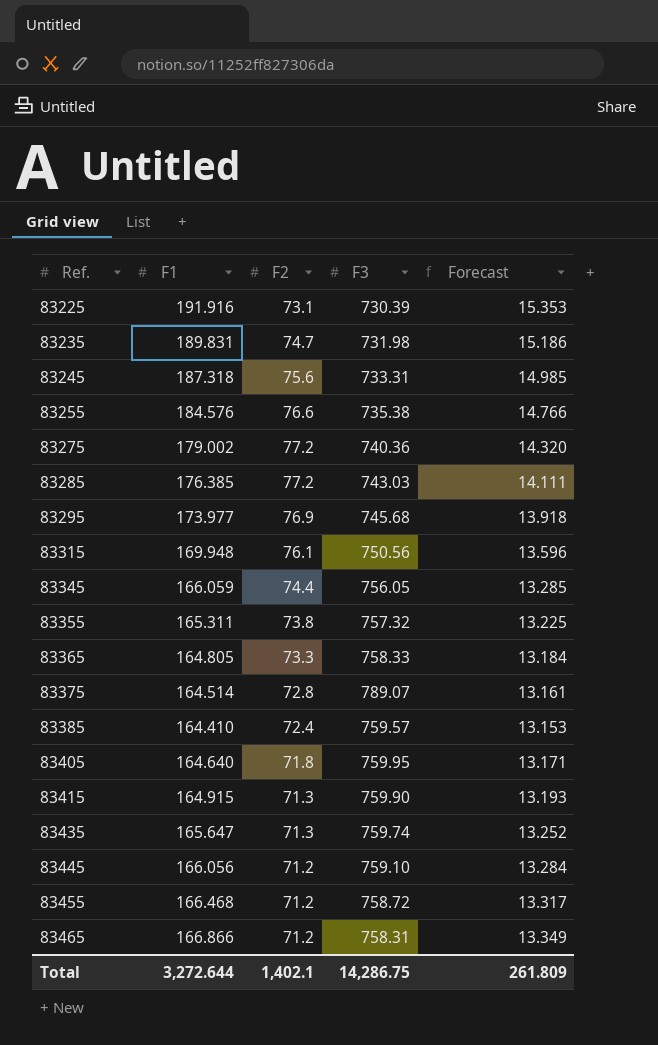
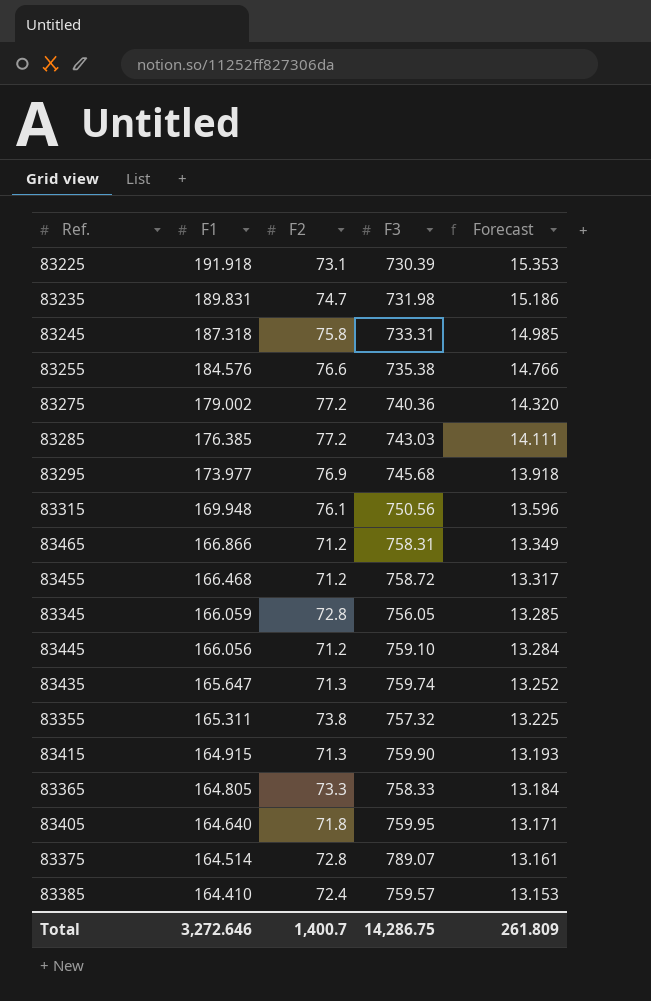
row order: Ref. ascending -> F1 descending
83225 | F1: 191.916 -> 191.918
83245 | F2: 75.6 -> 75.8
83345 | F2: 74.4 -> 72.8
Total | F1: 3,272.644 -> 3,272.646
Total | F2: 1,402.1 -> 1,400.7

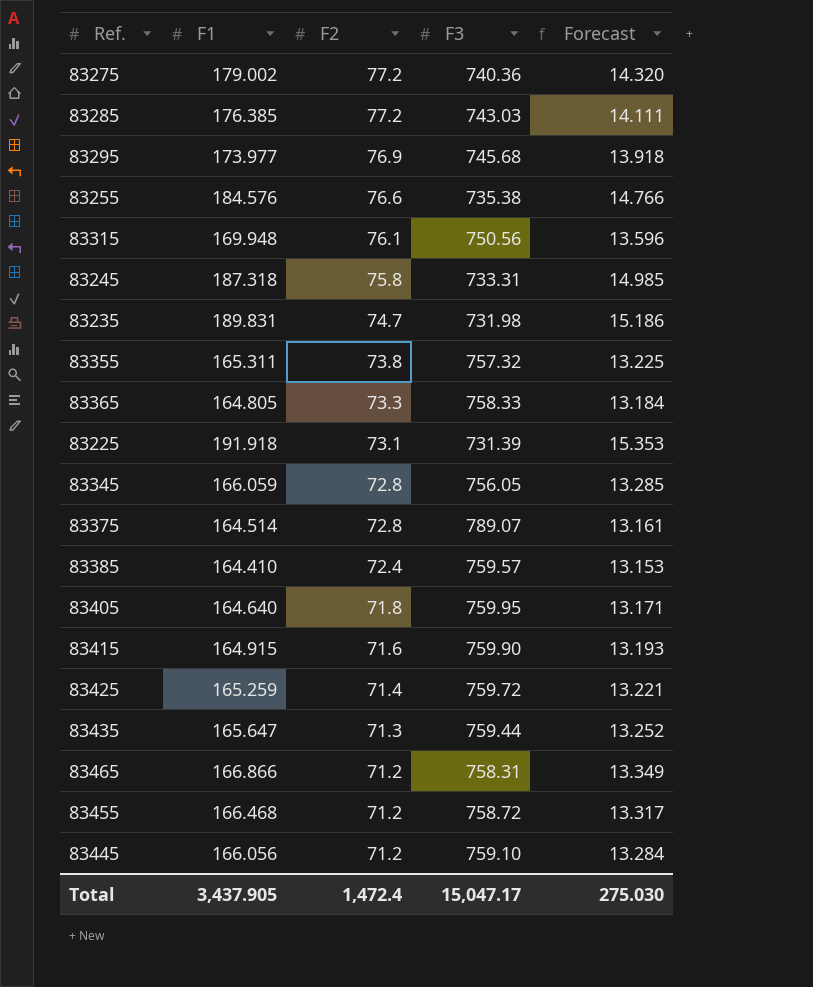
row order: F1 descending -> F2 descending
83225 | F3: 730.39 -> 731.39
83415 | F2: 71.3 -> 71.6
row 83425: none -> 165.259 | 71.4 | 759.72 | 13.221
83435 | F3: 759.74 -> 759.44
Total | F1: 3,272.646 -> 3,437.905
Total | F2: 1,400.7 -> 1,472.4
Total | F3: 14,286.75 -> 15,047.17
Total | Forecast: 261.809 -> 275.030

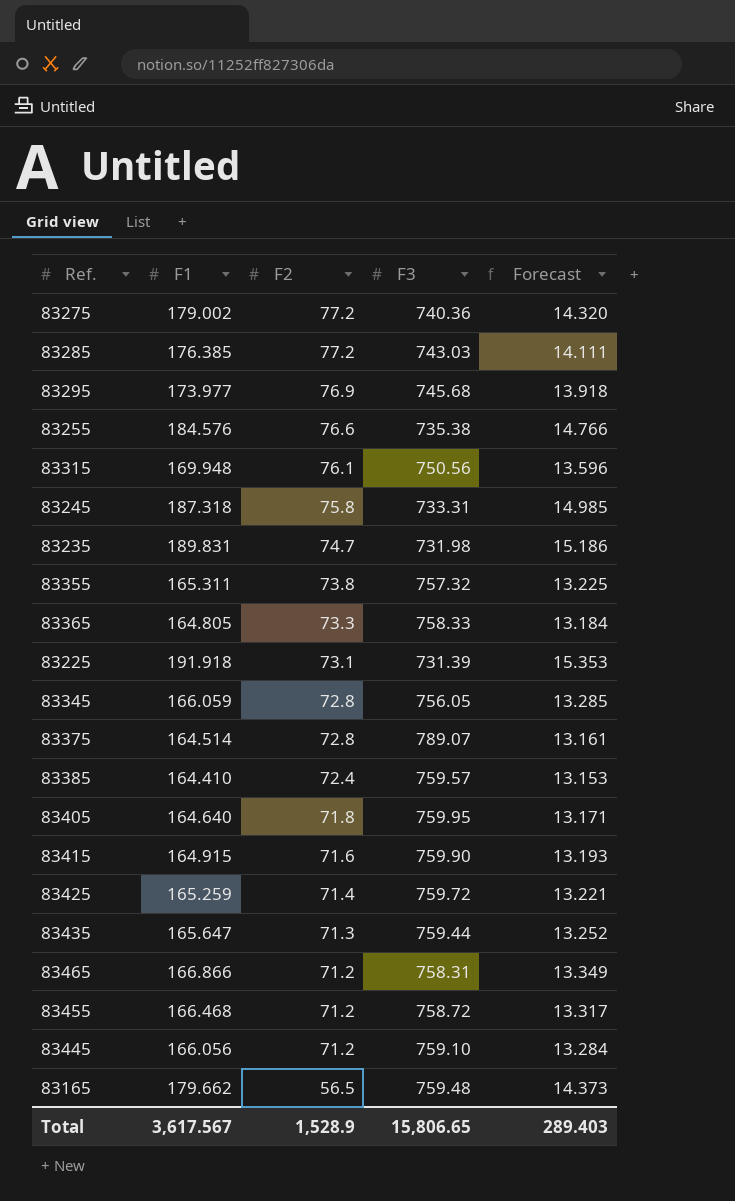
row 83165: none -> 179.662 | 56.5 | 759.48 | 14.373
Total | F1: 3,437.905 -> 3,617.567
Total | F2: 1,472.4 -> 1,528.9
Total | F3: 15,047.17 -> 15,806.65
Total | Forecast: 275.030 -> 289.403

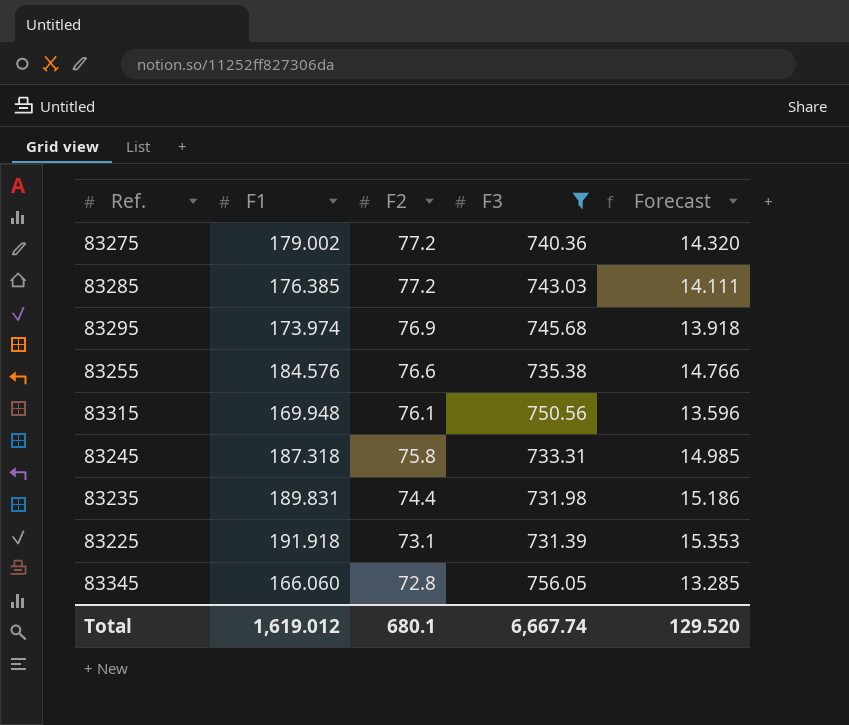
filter: none -> F3 <= 756.05
83295 | F1: 173.977 -> 173.974
83235 | F2: 74.7 -> 74.4
83345 | F1: 166.059 -> 166.060
Total | F1: 3,617.567 -> 1,619.012
Total | F2: 1,528.9 -> 680.1
Total | F3: 15,806.65 -> 6,667.74
Total | Forecast: 289.403 -> 129.520

